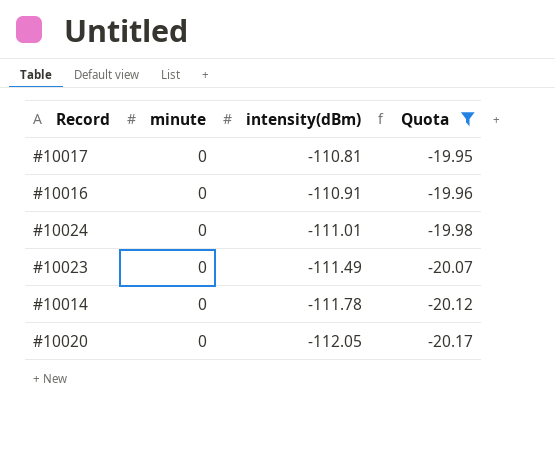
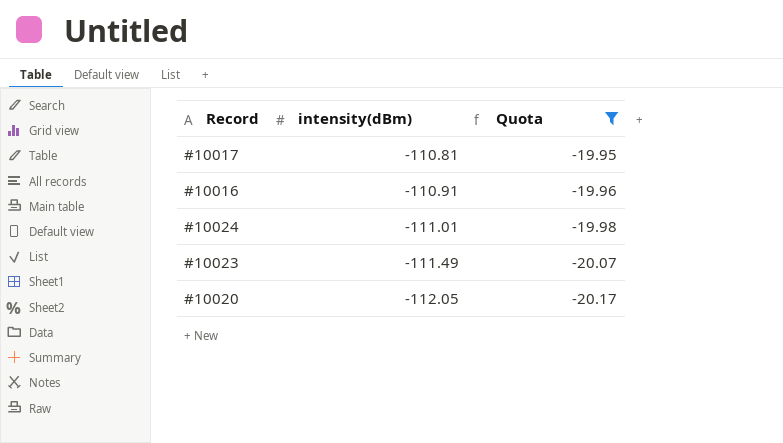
column minute | position: 2 -> none
row #10014: 0 | -111.78 | -20.12 -> none

